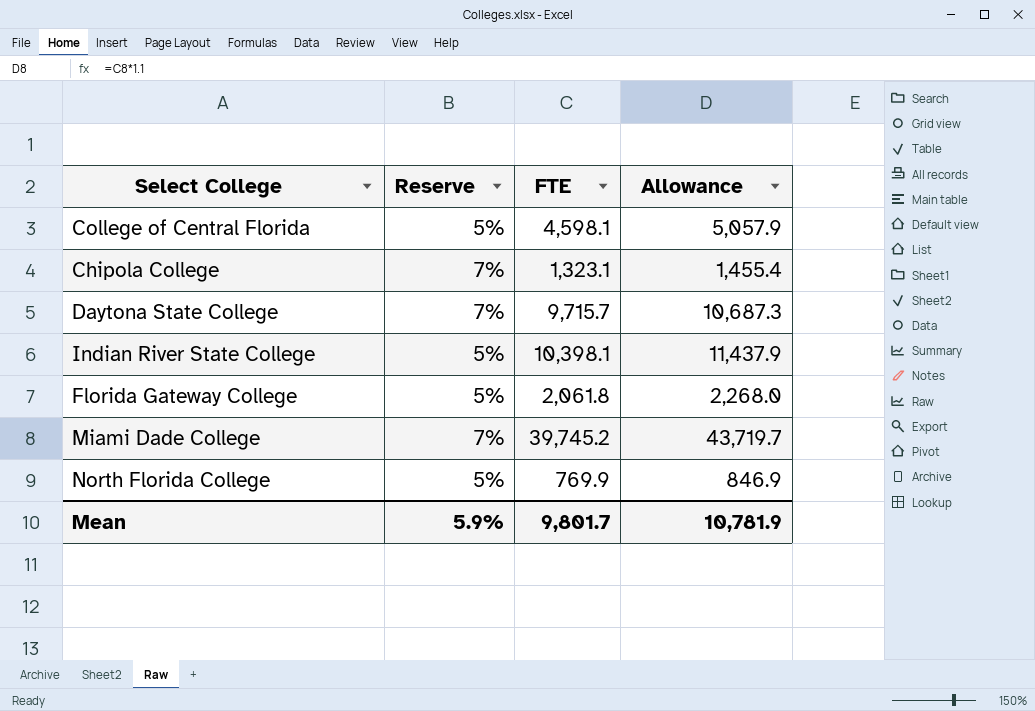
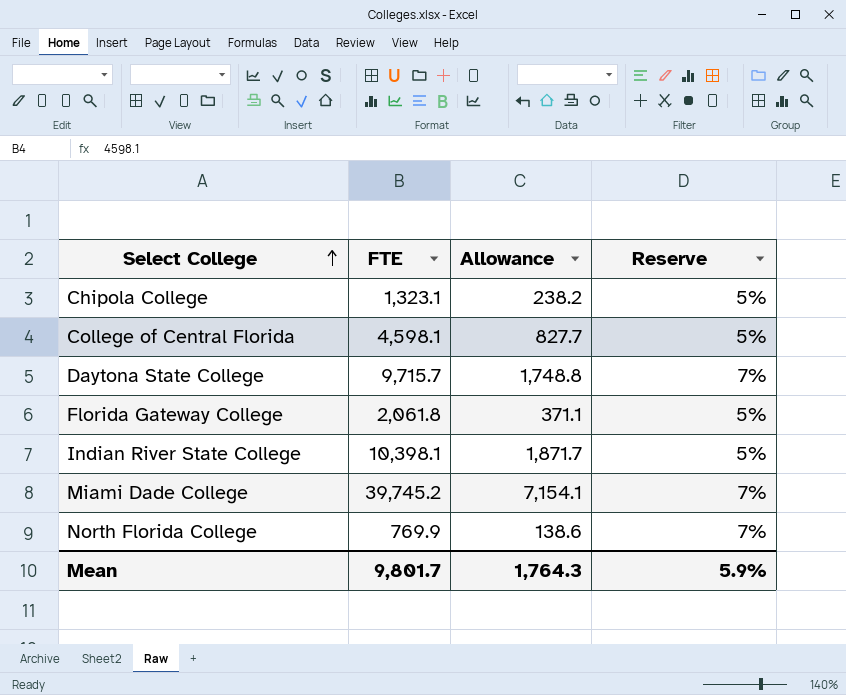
row order: none -> Select College ascending
column Allowance | formula: [FTE] * 1.1 -> [FTE] * 0.18
column Reserve | position: 2 -> 4
Chipola College | Reserve: 7% -> 5%
North Florida College | Reserve: 5% -> 7%
Mean | Allowance: 10,781.9 -> 1,764.3

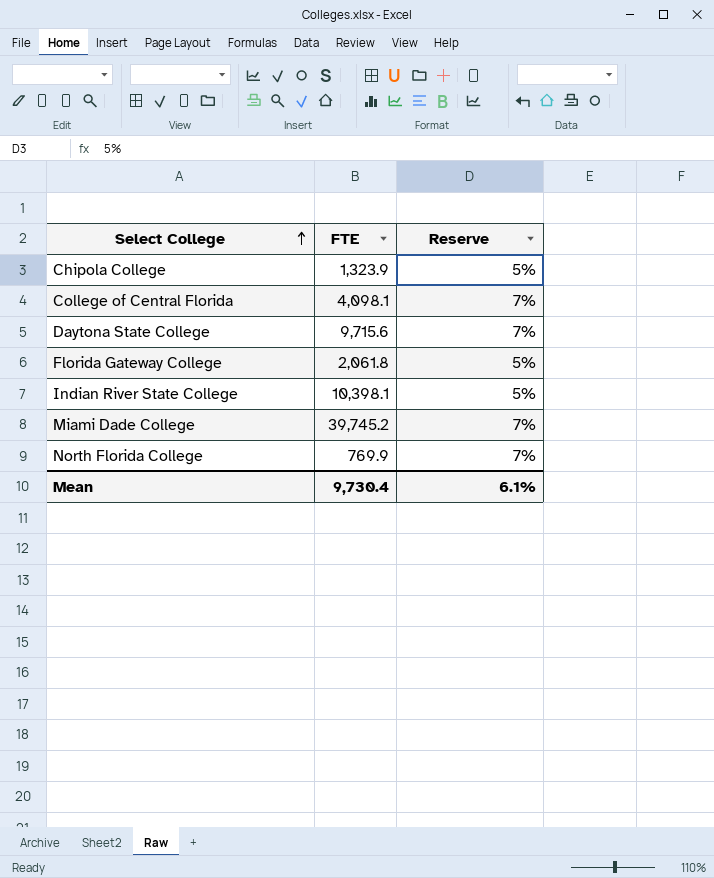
column Allowance | formula: [FTE] * 0.18 -> none
Chipola College | FTE: 1,323.1 -> 1,323.9
College of Central Florida | FTE: 4,598.1 -> 4,098.1
College of Central Florida | Reserve: 5% -> 7%
Daytona State College | FTE: 9,715.7 -> 9,715.6
Mean | FTE: 9,801.7 -> 9,730.4
Mean | Reserve: 5.9% -> 6.1%

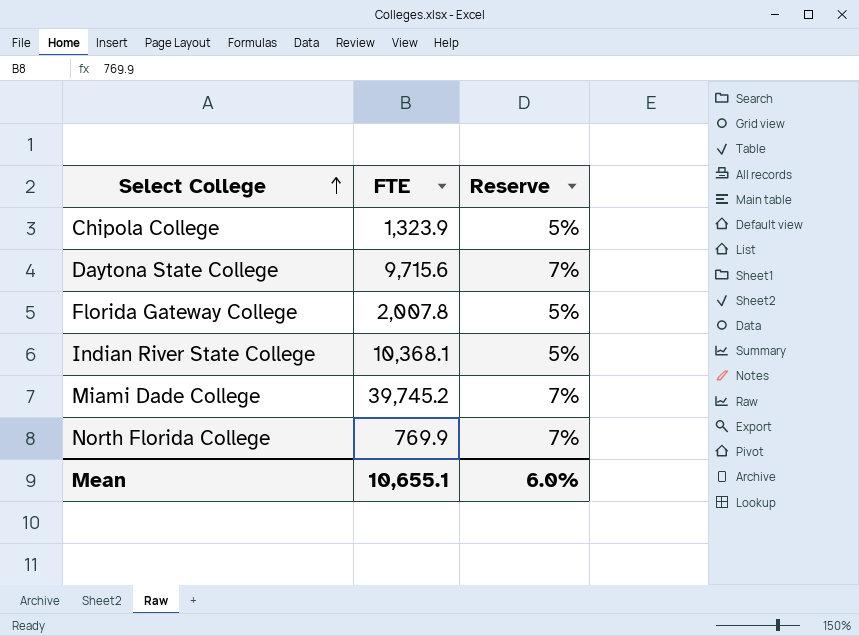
row College of Central Florida: 4,098.1 | 7% -> none
Florida Gateway College | FTE: 2,061.8 -> 2,007.8
Indian River State College | FTE: 10,398.1 -> 10,368.1
Mean | FTE: 9,730.4 -> 10,655.1
Mean | Reserve: 6.1% -> 6.0%

